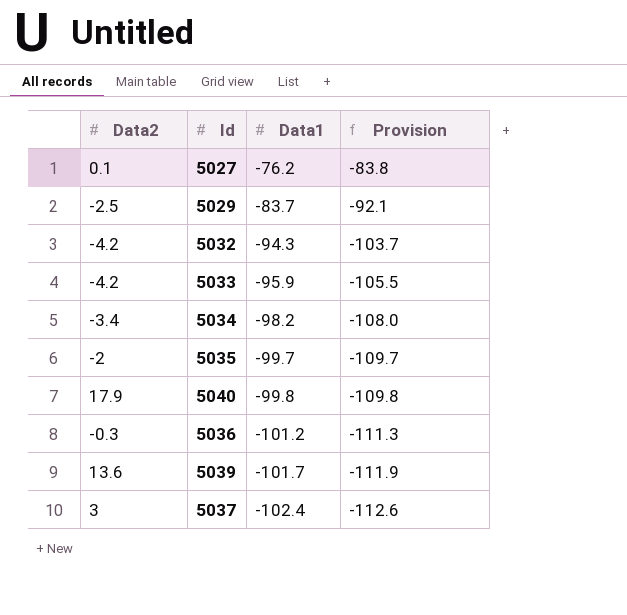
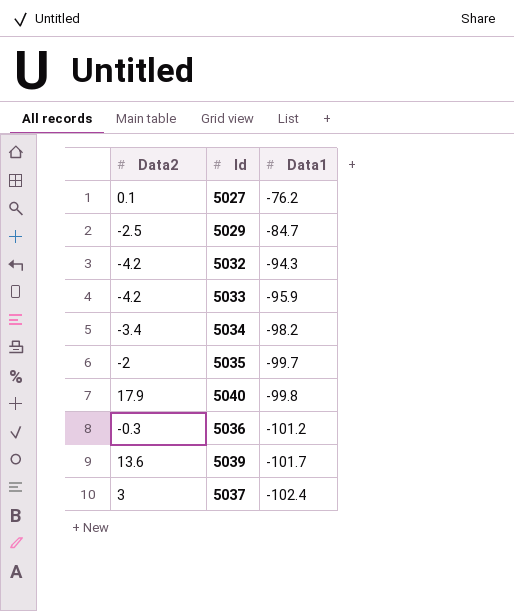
column Provision | formula: [Data1] * 1.1 -> none
5029 | Data1: -83.7 -> -84.7

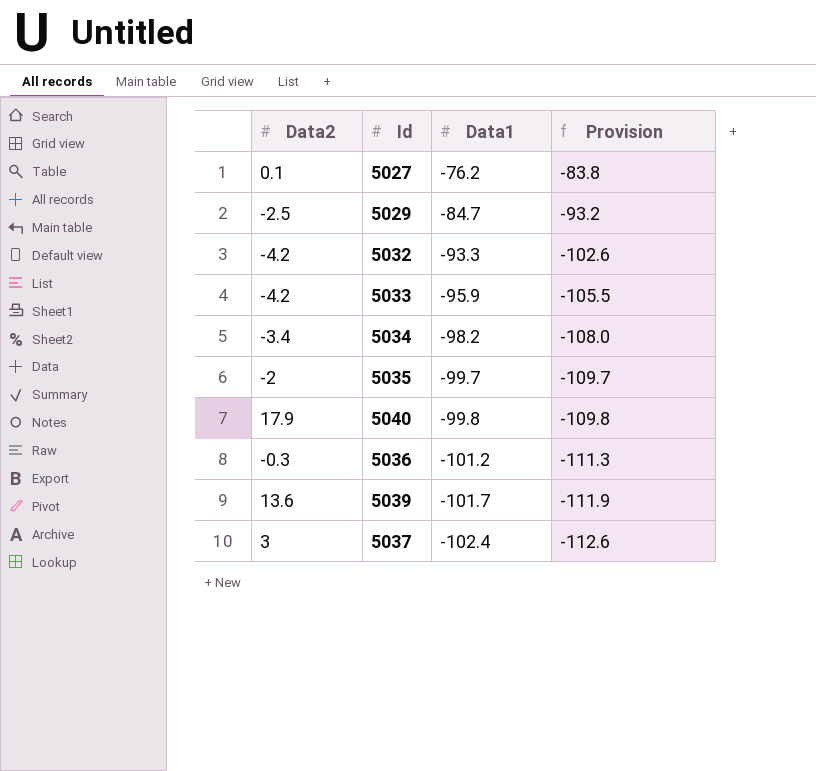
column Provision | formula: none -> [Data1] * 1.1
5032 | Data1: -94.3 -> -93.3

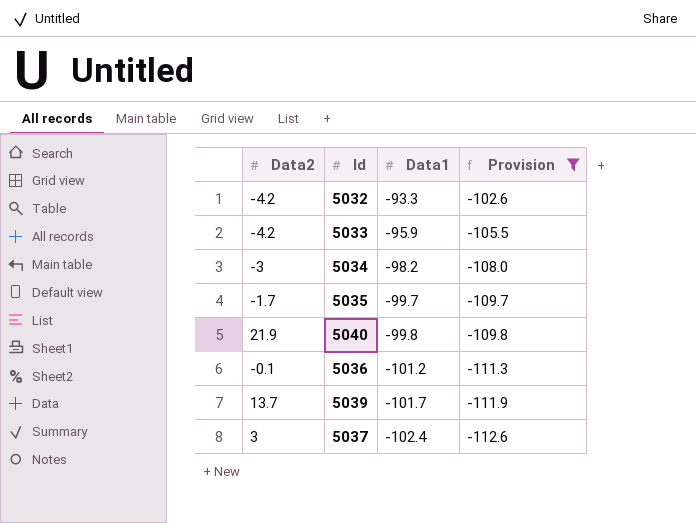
filter: none -> Provision <= -102.6
5034 | Data2: -3.4 -> -3
5035 | Data2: -2 -> -1.7
5040 | Data2: 17.9 -> 21.9
5036 | Data2: -0.3 -> -0.1
5039 | Data2: 13.6 -> 13.7

